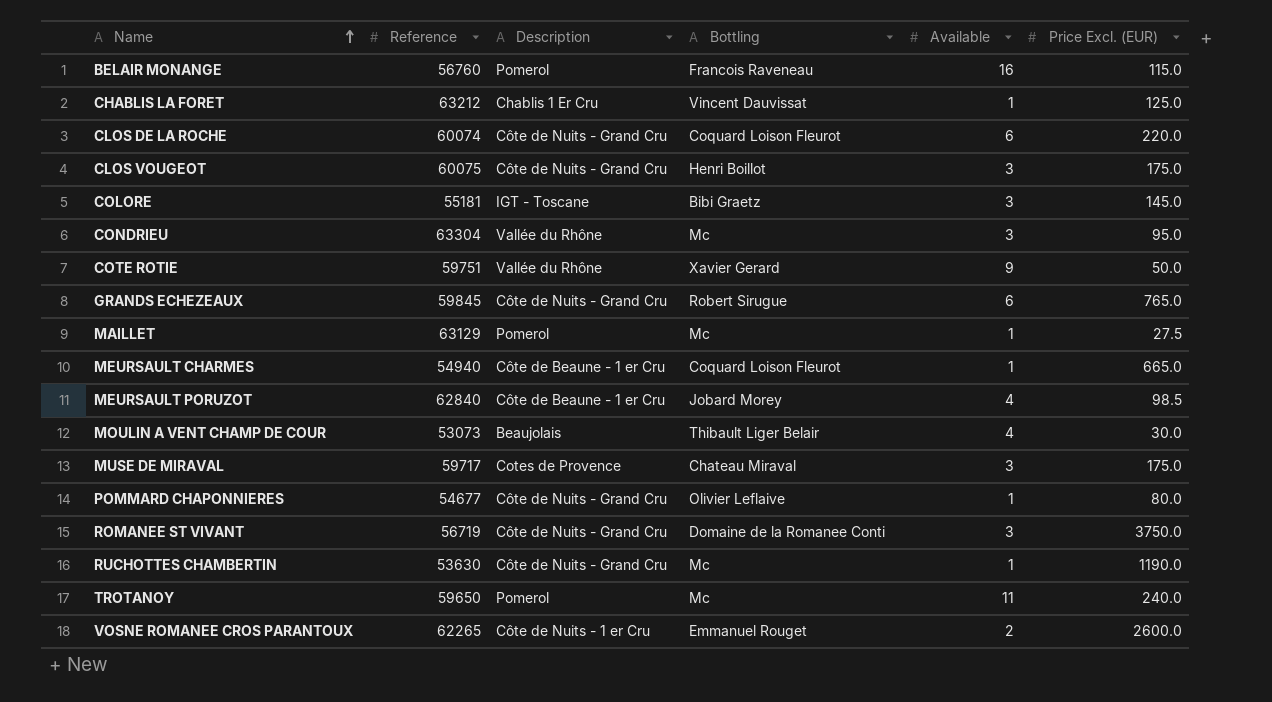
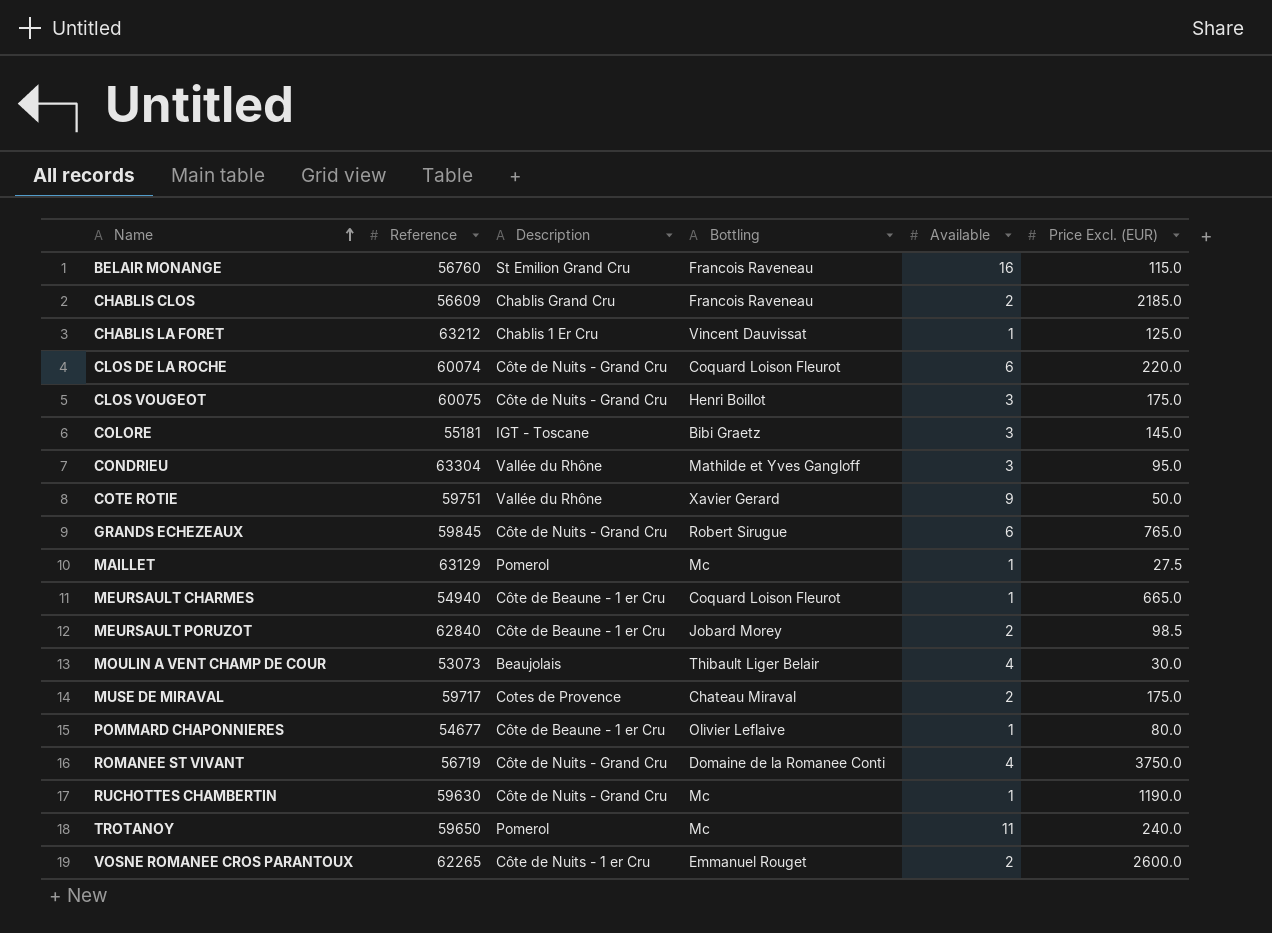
BELAIR MONANGE | Description: Pomerol -> St Emilion Grand Cru
row CHABLIS CLOS: none -> 56609 | Chablis Grand Cru | Francois Raveneau | 2 | 2185.0
CONDRIEU | Bottling: Mc -> Mathilde et Yves Gangloff
MEURSAULT PORUZOT | Available: 4 -> 2
MUSE DE MIRAVAL | Available: 3 -> 2
POMMARD CHAPONNIERES | Description: Côte de Nuits - Grand Cru -> Côte de Beaune - 1 er Cru
ROMANEE ST VIVANT | Available: 3 -> 4
RUCHOTTES CHAMBERTIN | Reference: 53630 -> 59630

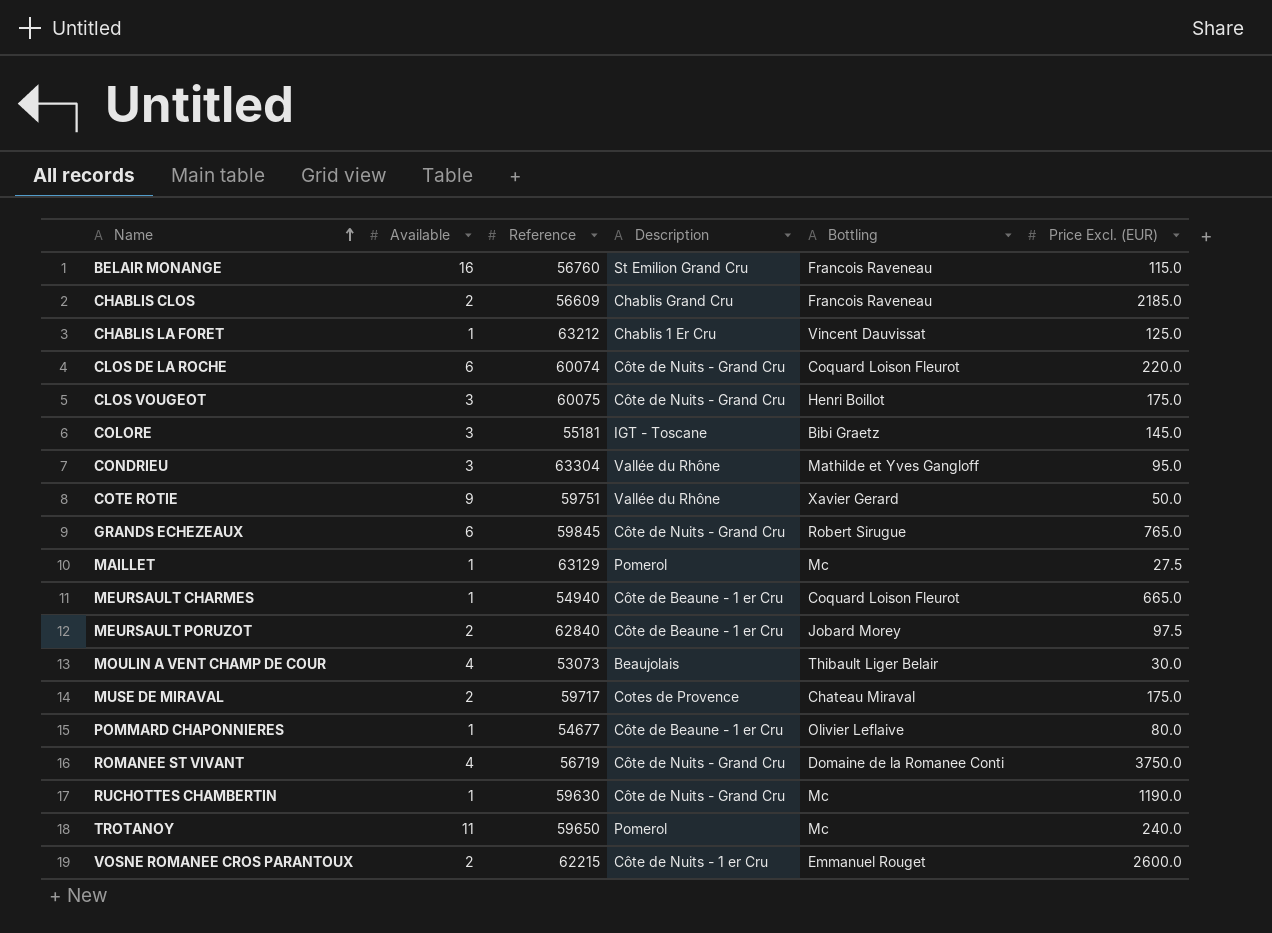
column Available | position: 5 -> 2
MEURSAULT PORUZOT | Price Excl. (EUR): 98.5 -> 97.5
VOSNE ROMANEE CROS PARANTOUX | Reference: 62265 -> 62215

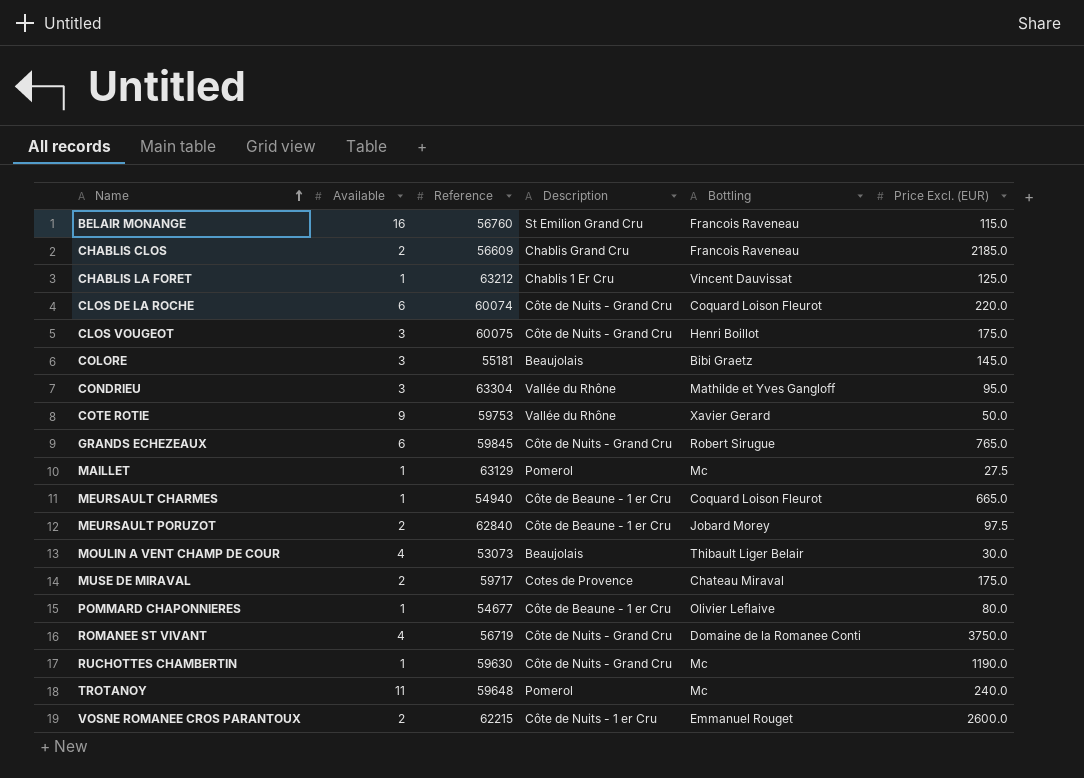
COLORE | Description: IGT - Toscane -> Beaujolais
COTE ROTIE | Reference: 59751 -> 59753
TROTANOY | Reference: 59650 -> 59648

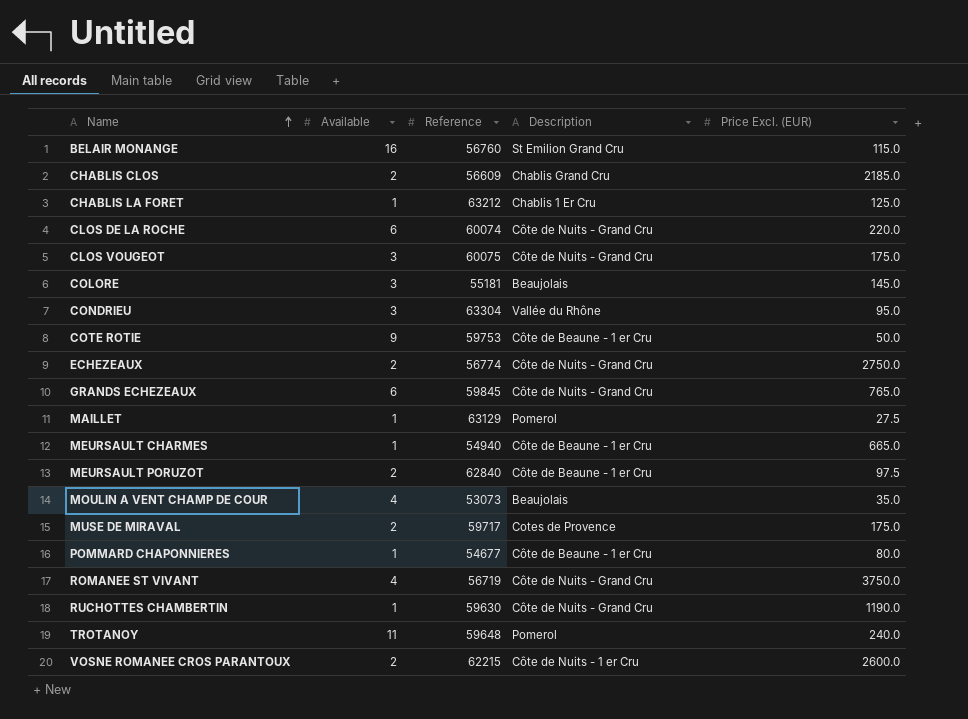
column Bottling | position: 5 -> none
COTE ROTIE | Description: Vallée du Rhône -> Côte de Beaune - 1 er Cru
row ECHEZEAUX: none -> 2 | 56774 | Côte de Nuits - Grand Cru | 2750.0
MOULIN A VENT CHAMP DE COUR | Price Excl. (EUR): 30.0 -> 35.0

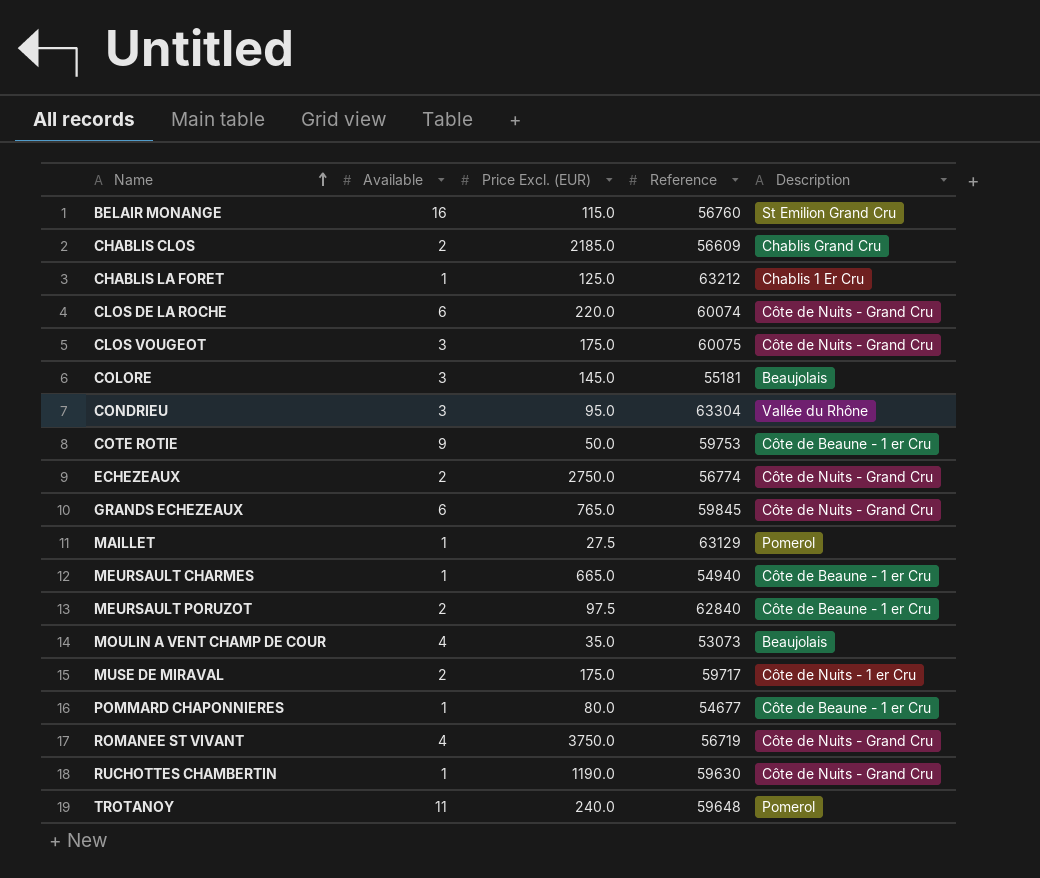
column Price Excl. (EUR) | position: 5 -> 3
row VOSNE ROMANEE CROS PARANTOUX: 2 | 62215 | Côte de Nuits - 1 er Cru | 2600.0 -> none
MUSE DE MIRAVAL | Description: Cotes de Provence -> Côte de Nuits - 1 er Cru

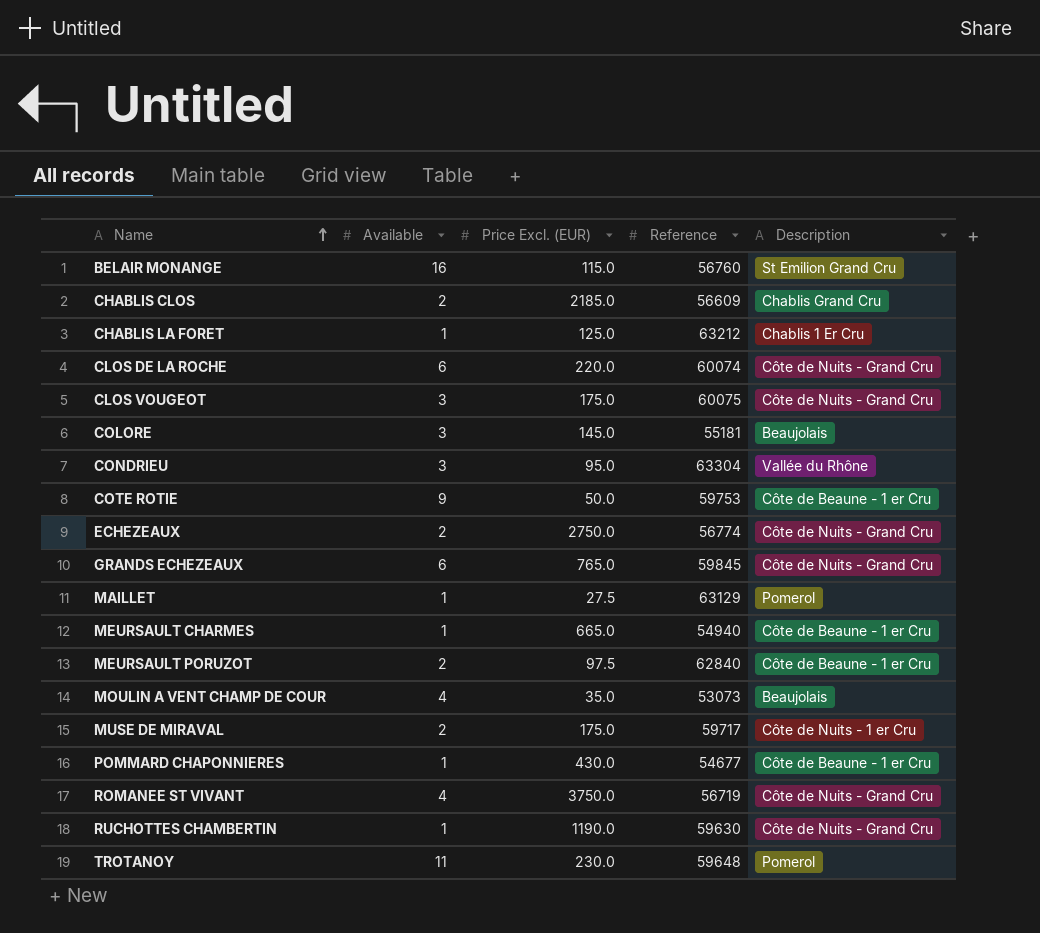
POMMARD CHAPONNIERES | Price Excl. (EUR): 80.0 -> 430.0
TROTANOY | Price Excl. (EUR): 240.0 -> 230.0

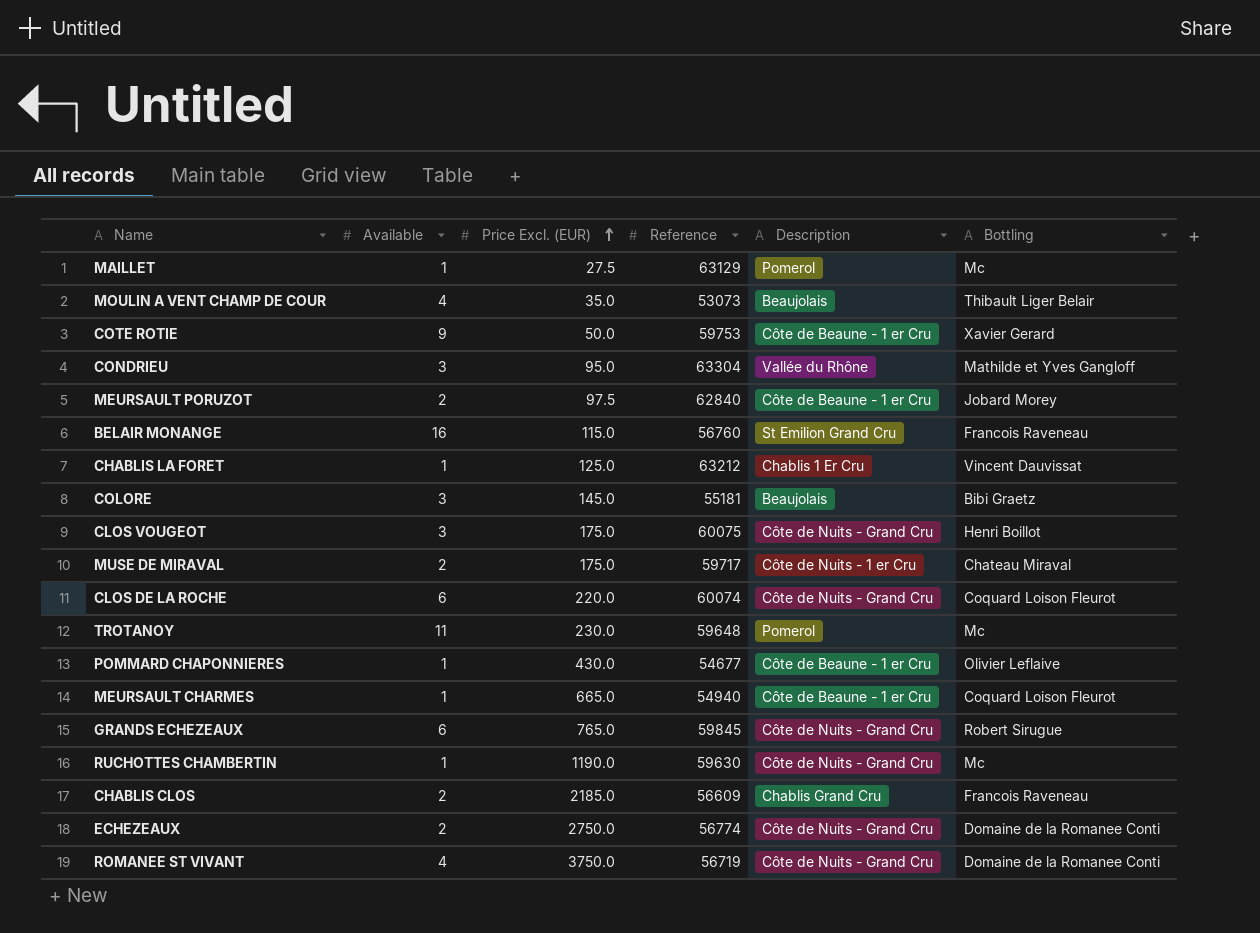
row order: Name ascending -> Price Excl. (EUR) ascending
column Bottling | position: none -> 6

